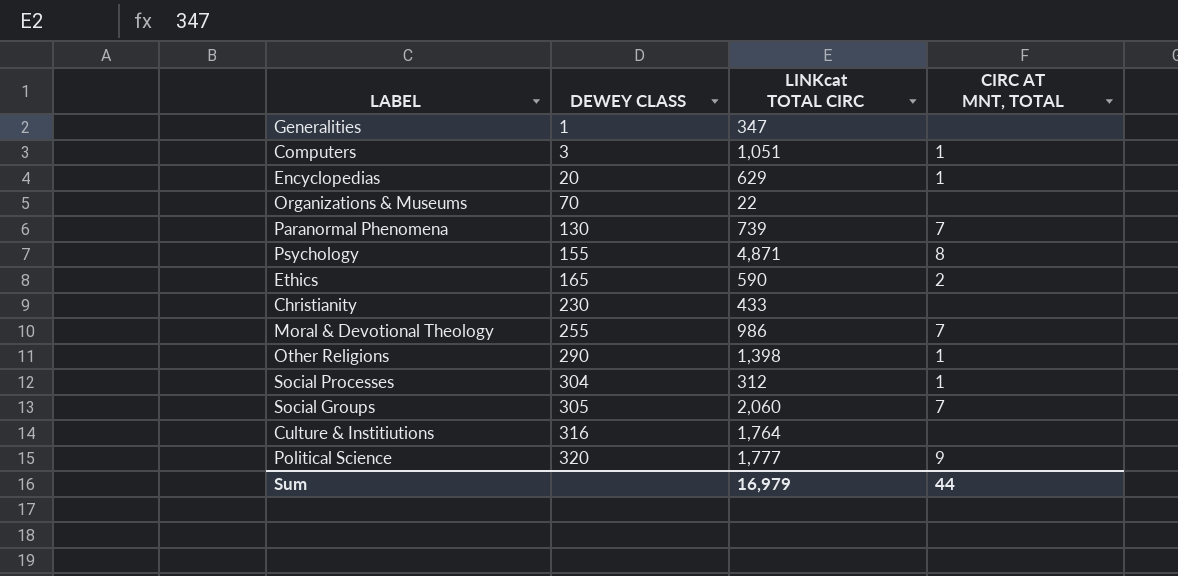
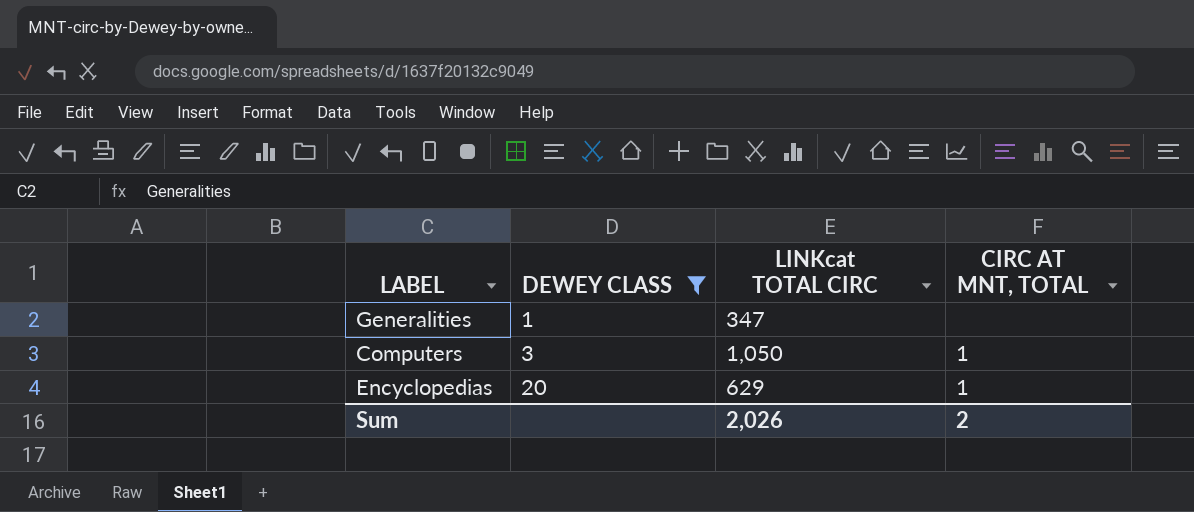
filter: none -> DEWEY CLASS <= 20
Computers | LINKcat TOTAL CIRC: 1,051 -> 1,050
Sum | LINKcat TOTAL CIRC: 16,979 -> 2,026
Sum | CIRC AT MNT, TOTAL: 44 -> 2

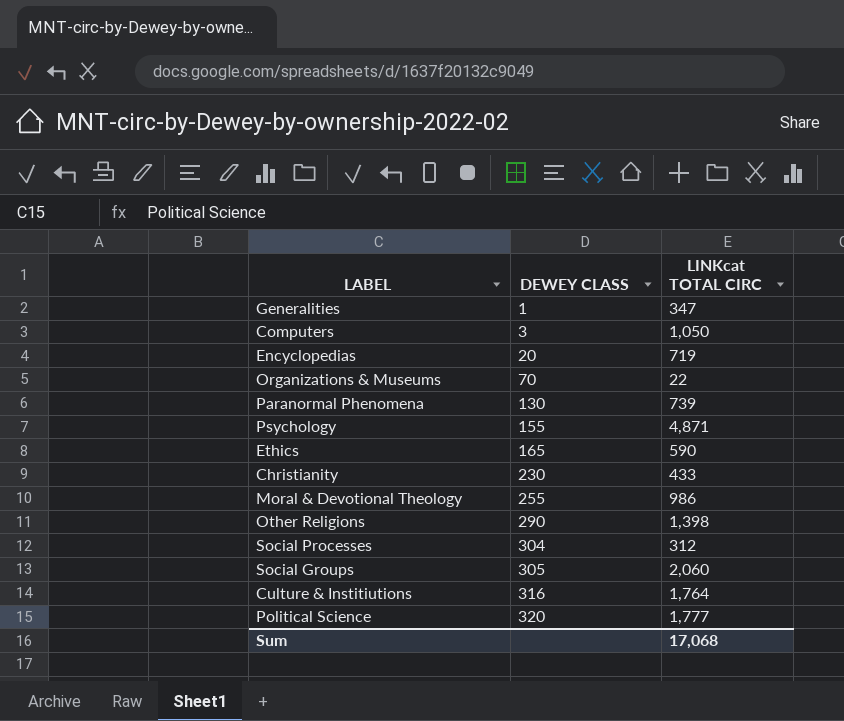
filter: DEWEY CLASS <= 20 -> none
column CIRC AT MNT, TOTAL | position: 4 -> none
Encyclopedias | LINKcat TOTAL CIRC: 629 -> 719
Sum | LINKcat TOTAL CIRC: 2,026 -> 17,068

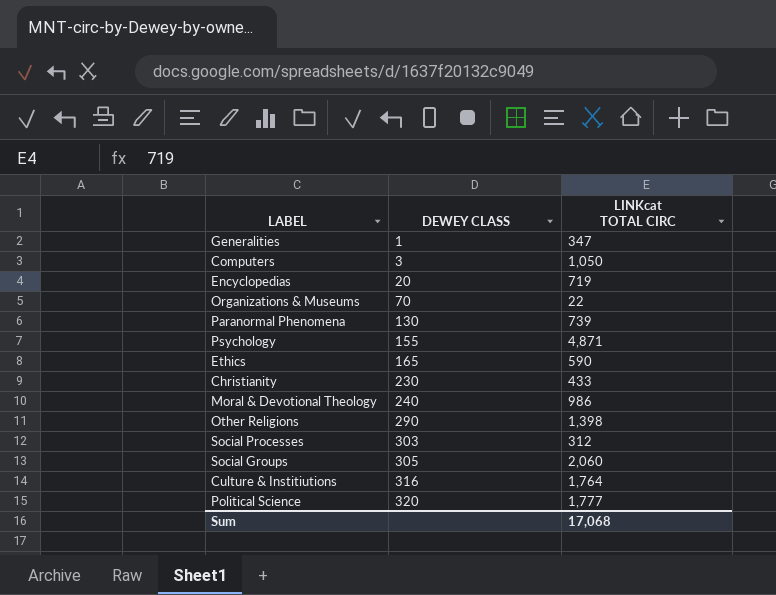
Moral & Devotional Theology | DEWEY CLASS: 255 -> 240
Social Processes | DEWEY CLASS: 304 -> 303

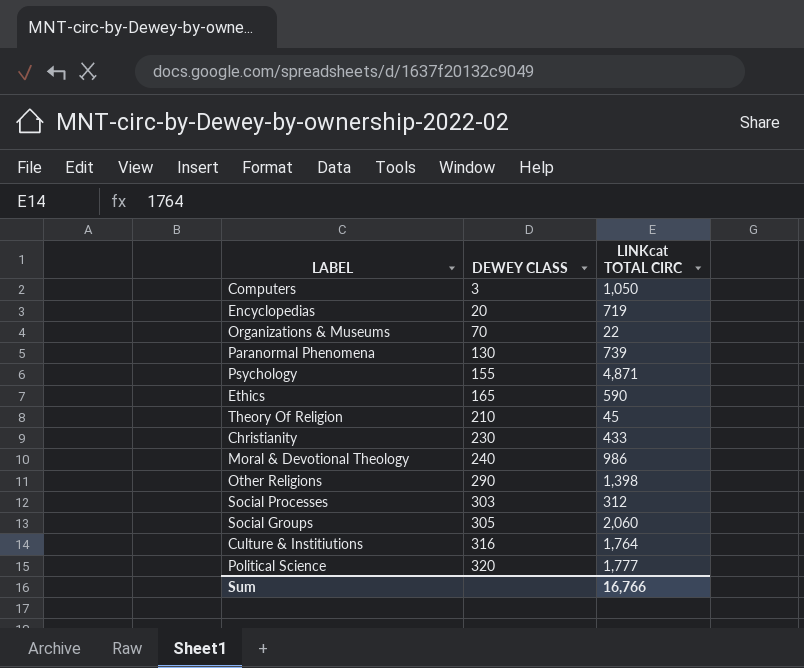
row Generalities: 1 | 347 -> none
row Theory Of Religion: none -> 210 | 45
Sum | LINKcat TOTAL CIRC: 17,068 -> 16,766

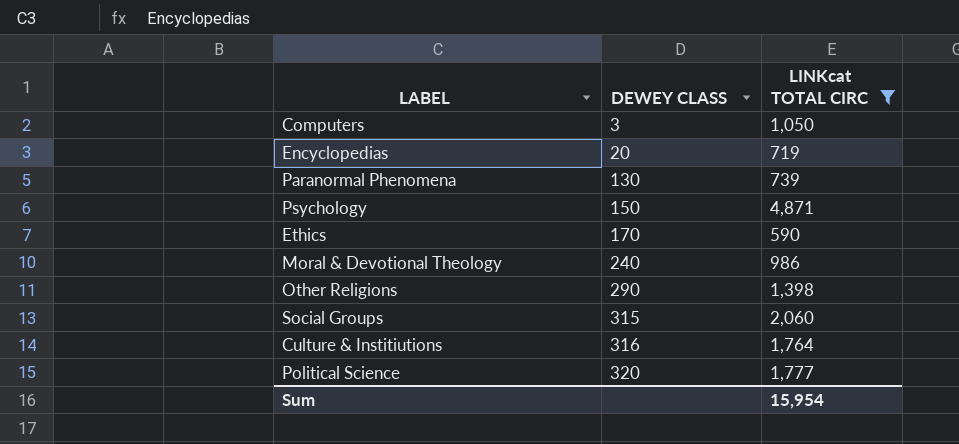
filter: none -> LINKcat TOTAL CIRC >= 590
Psychology | DEWEY CLASS: 155 -> 150
Ethics | DEWEY CLASS: 165 -> 170
Social Groups | DEWEY CLASS: 305 -> 315
Sum | LINKcat TOTAL CIRC: 16,766 -> 15,954

